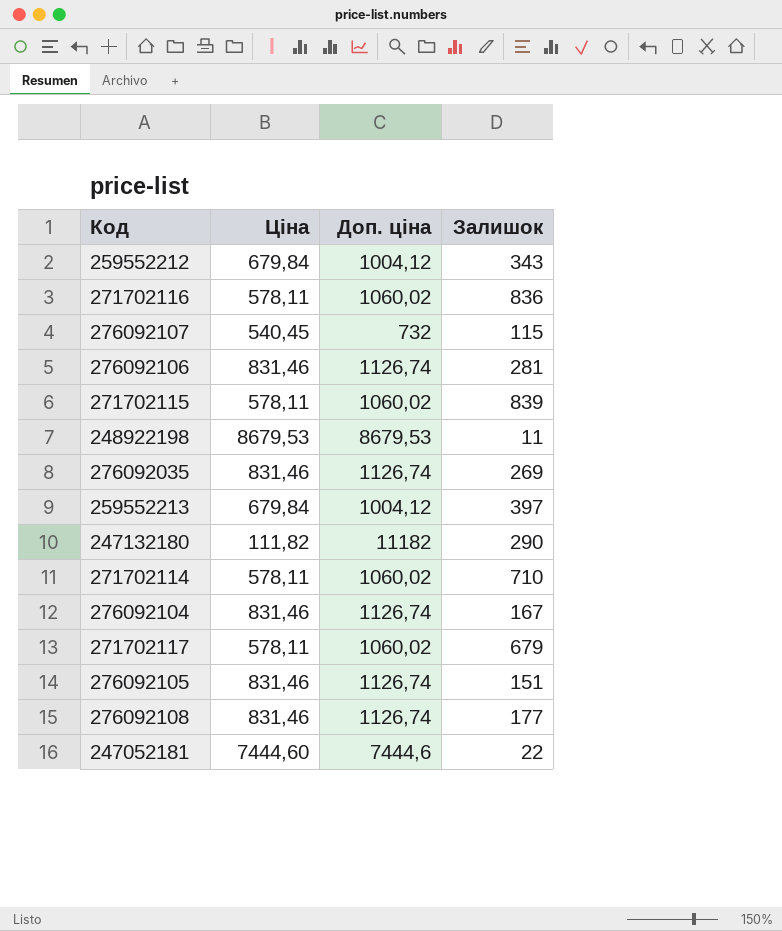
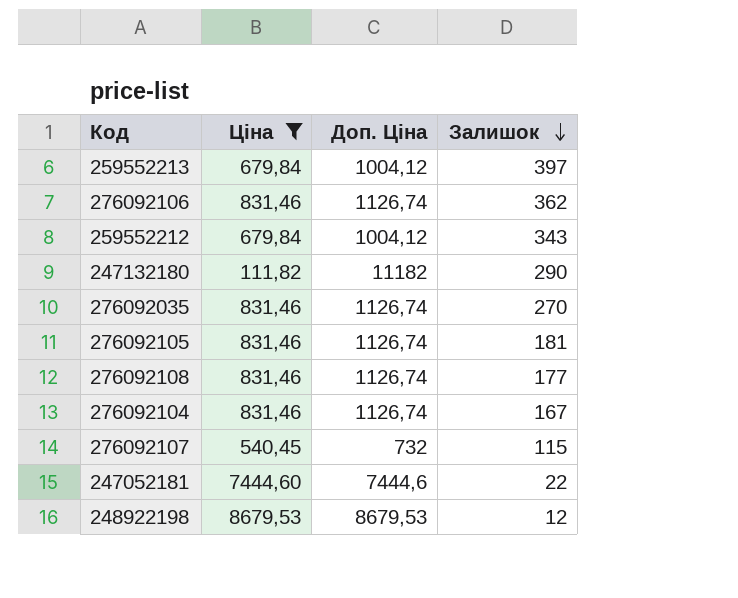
filter: none -> Ціна != 578,11
row order: none -> Залишок descending
column name: Доп. ціна -> Доп. Ціна
276092106 | Залишок: 281 -> 362
276092035 | Залишок: 269 -> 270
276092105 | Залишок: 151 -> 181
248922198 | Залишок: 11 -> 12

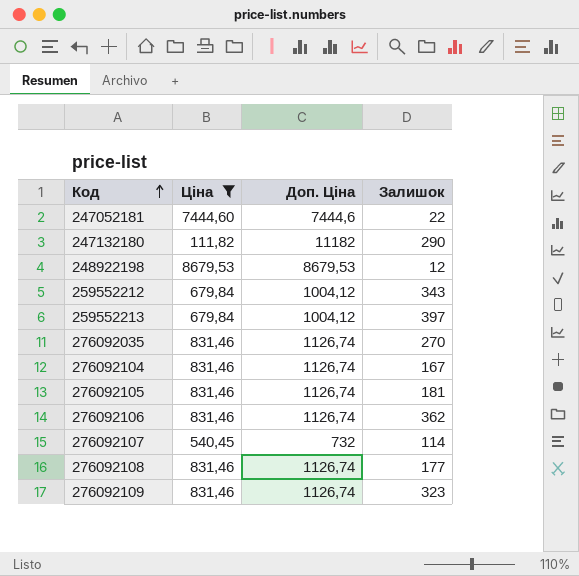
row order: Залишок descending -> Код ascending
276092107 | Залишок: 115 -> 114
row 276092109: none -> 831,46 | 1126,74 | 323

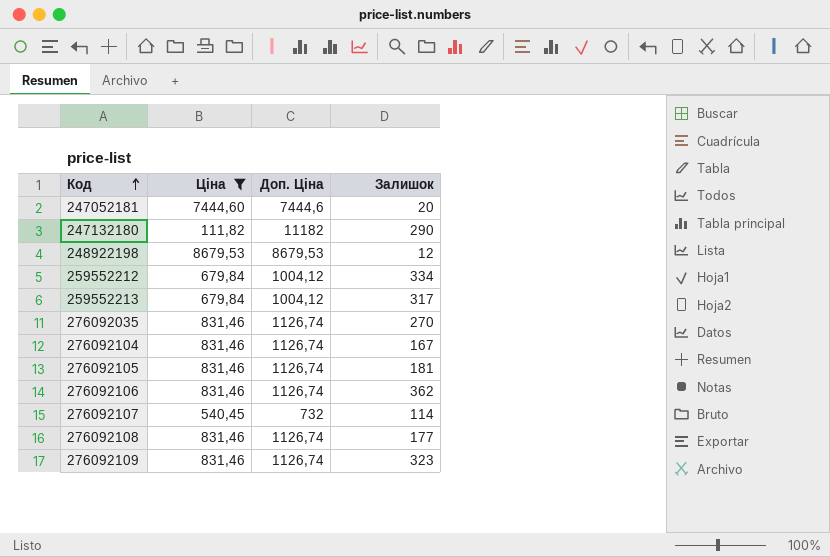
247052181 | Залишок: 22 -> 20
259552212 | Залишок: 343 -> 334
259552213 | Залишок: 397 -> 317

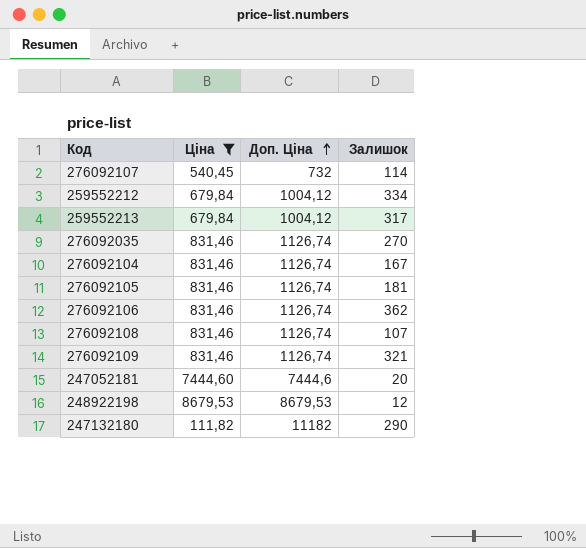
row order: Код ascending -> Доп. Ціна ascending
276092108 | Залишок: 177 -> 107
276092109 | Залишок: 323 -> 321

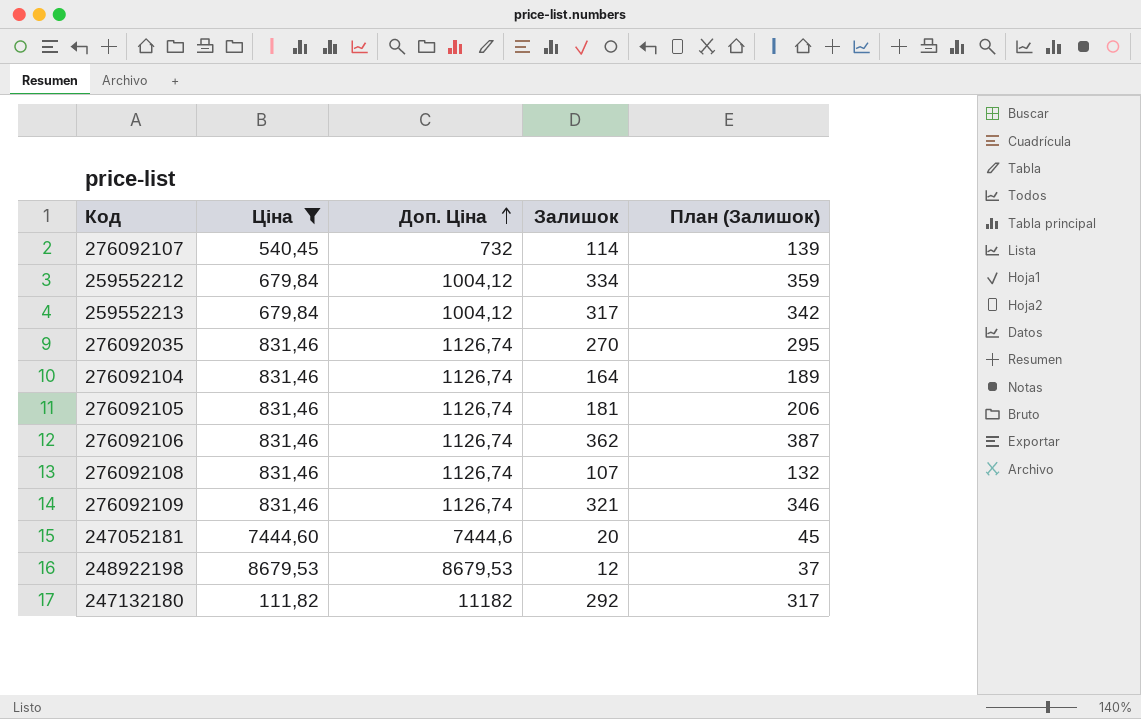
column План (Залишок) | formula: none -> [Залишок] + 25
276092104 | Залишок: 167 -> 164
247132180 | Залишок: 290 -> 292

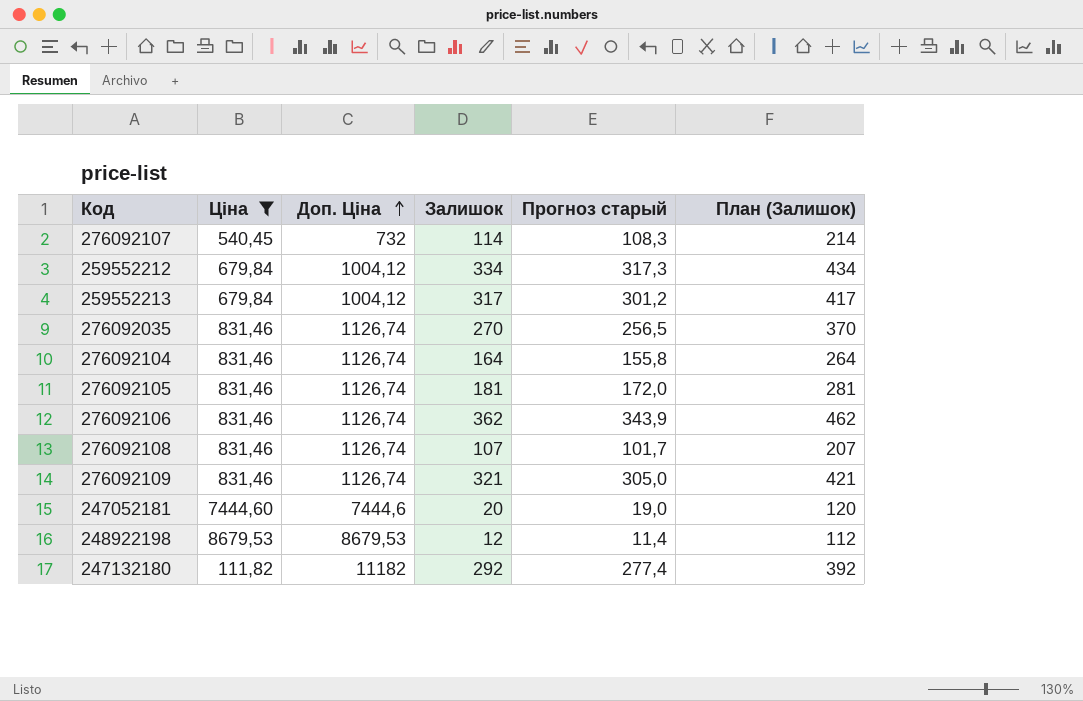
column Прогноз старый | formula: none -> [Залишок] * 0,95
column План (Залишок) | formula: [Залишок] + 25 -> [Залишок] + 100

